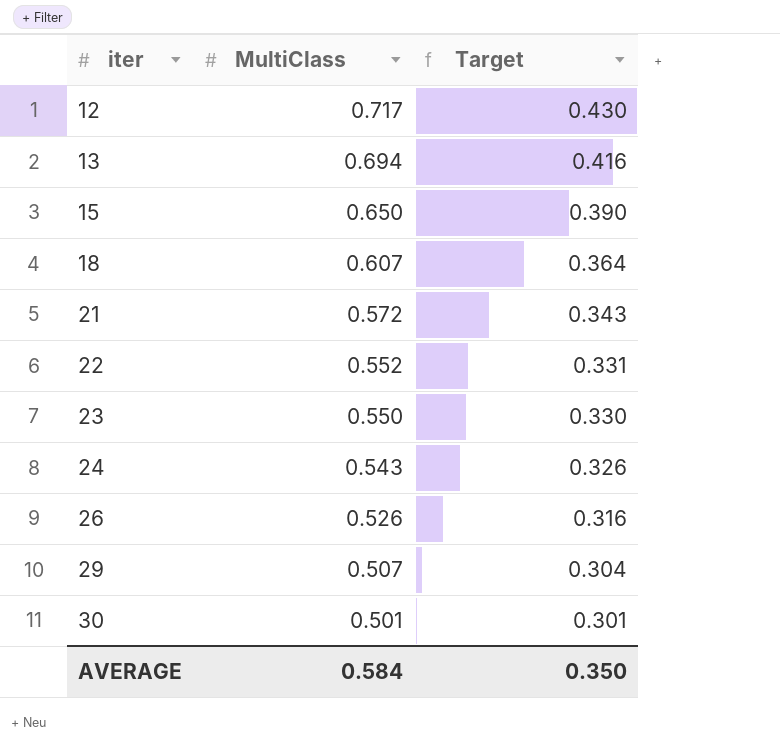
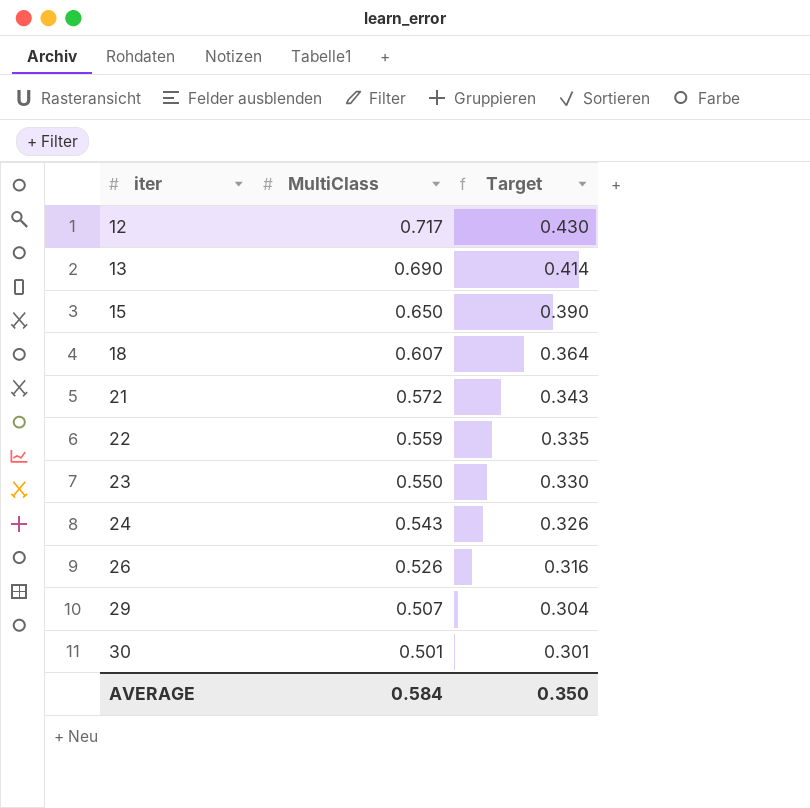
13 | MultiClass: 0.694 -> 0.690
13 | Target: 0.416 -> 0.414
22 | MultiClass: 0.552 -> 0.559
22 | Target: 0.331 -> 0.335

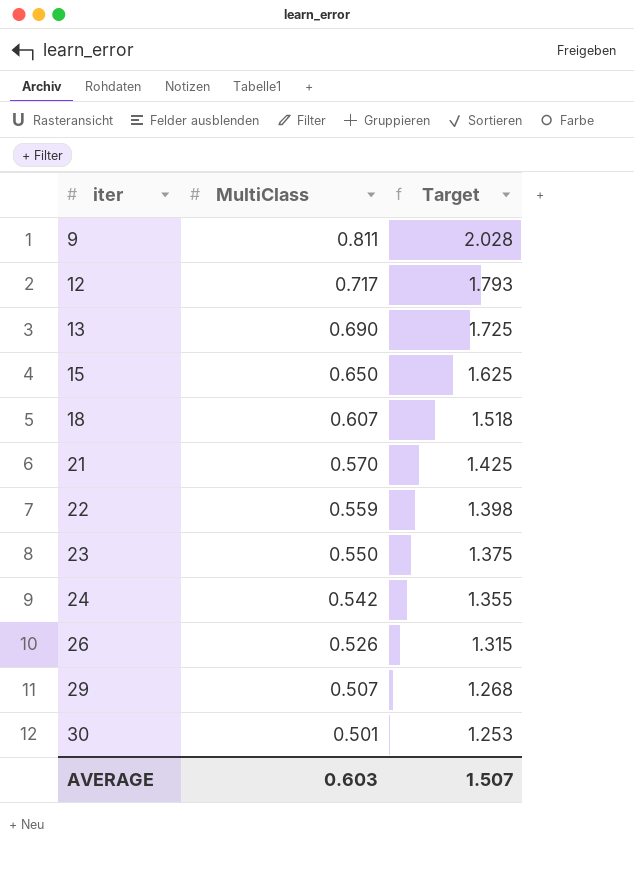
column Target | formula: [MultiClass] * 0.6 -> [MultiClass] * 2.5
row 9: none -> 0.811 | 2.028
21 | MultiClass: 0.572 -> 0.570
24 | MultiClass: 0.543 -> 0.542
AVERAGE | MultiClass: 0.584 -> 0.603
AVERAGE | Target: 0.350 -> 1.507

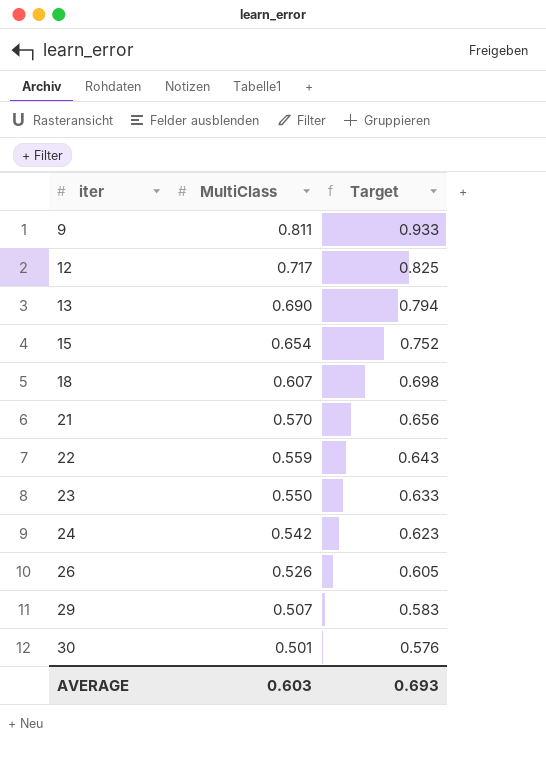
column Target | formula: [MultiClass] * 2.5 -> [MultiClass] * 1.15
15 | MultiClass: 0.650 -> 0.654
AVERAGE | Target: 1.507 -> 0.693

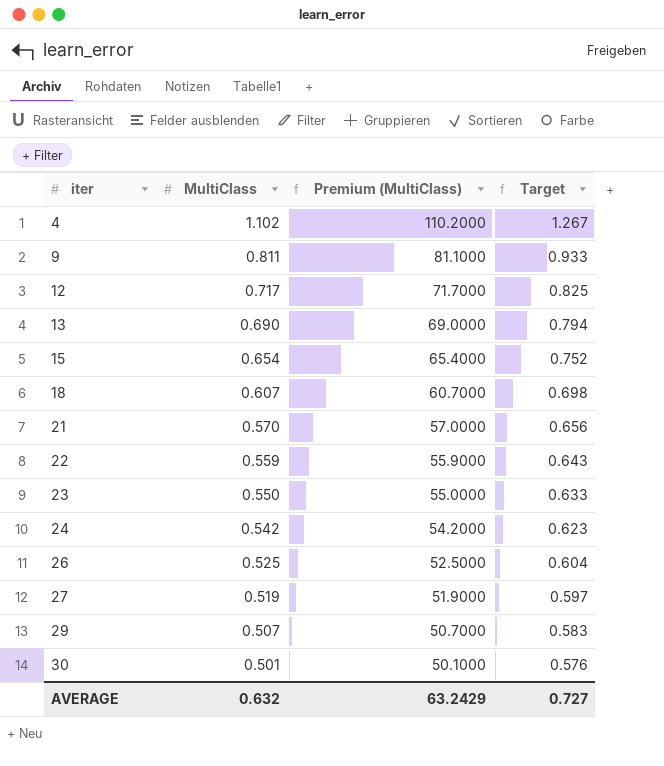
column Premium (MultiClass) | formula: none -> [MultiClass] * 100
row 4: none -> 1.102 | 110.2000 | 1.267
26 | MultiClass: 0.526 -> 0.525
26 | Target: 0.605 -> 0.604
row 27: none -> 0.519 | 51.9000 | 0.597
AVERAGE | MultiClass: 0.603 -> 0.632
AVERAGE | Target: 0.693 -> 0.727

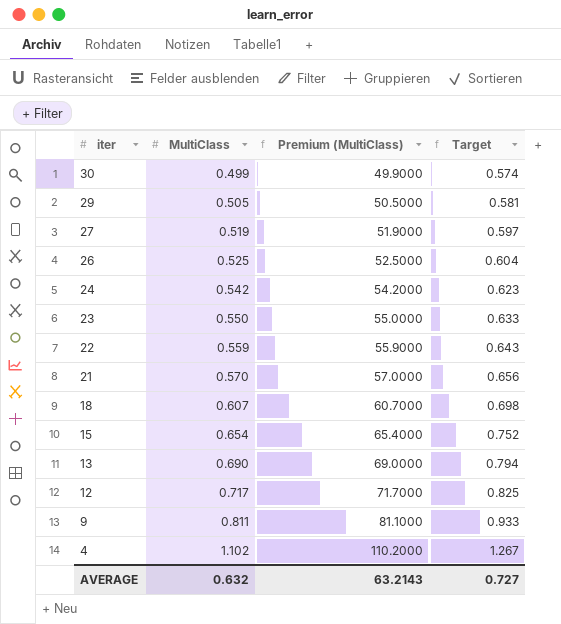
row order: iter ascending -> iter descending
30 | MultiClass: 0.501 -> 0.499
30 | Premium (MultiClass): 50.1000 -> 49.9000
30 | Target: 0.576 -> 0.574
29 | MultiClass: 0.507 -> 0.505
29 | Premium (MultiClass): 50.7000 -> 50.5000
29 | Target: 0.583 -> 0.581
AVERAGE | Premium (MultiClass): 63.2429 -> 63.2143

